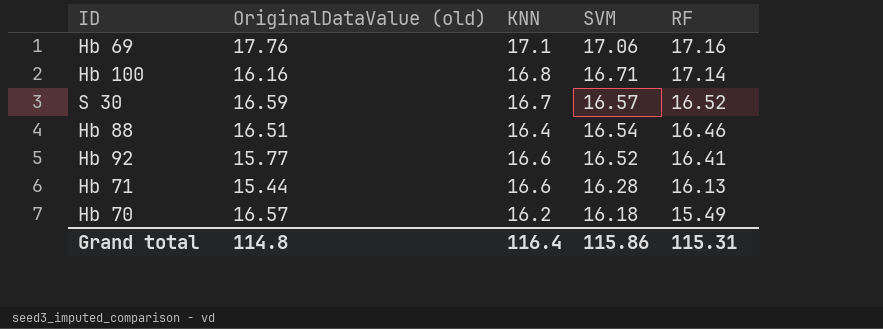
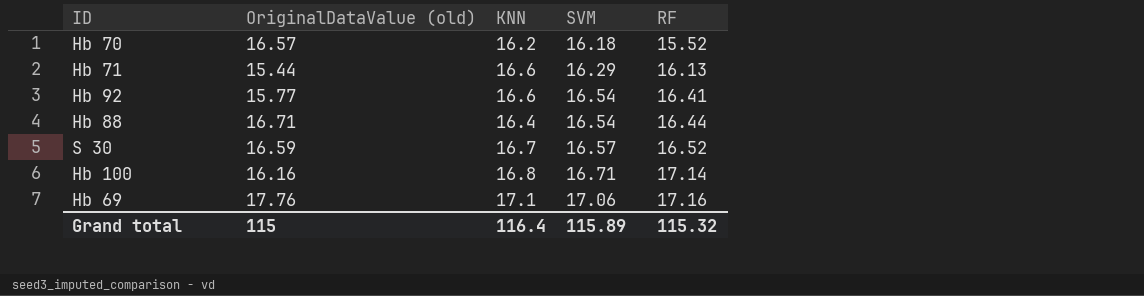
row order: SVM descending -> SVM ascending
Hb 70 | RF: 15.49 -> 15.52
Hb 71 | SVM: 16.28 -> 16.29
Hb 92 | SVM: 16.52 -> 16.54
Hb 88 | OriginalDataValue (old): 16.51 -> 16.71
Hb 88 | RF: 16.46 -> 16.44
Grand total | OriginalDataValue (old): 114.8 -> 115
Grand total | SVM: 115.86 -> 115.89
Grand total | RF: 115.31 -> 115.32

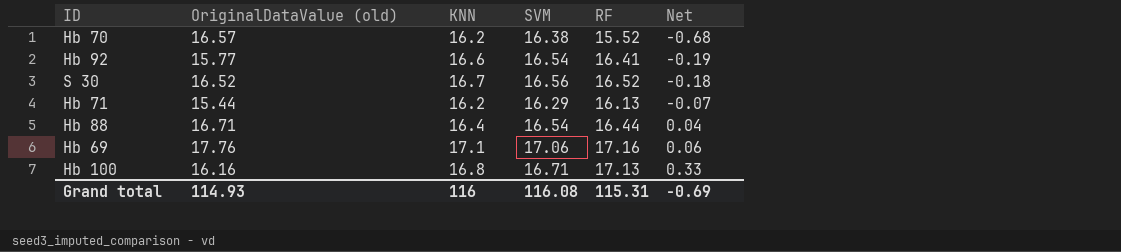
row order: SVM ascending -> Net ascending
column Net | formula: none -> [RF] - [KNN]
Hb 70 | SVM: 16.18 -> 16.38
S 30 | OriginalDataValue (old): 16.59 -> 16.52
S 30 | SVM: 16.57 -> 16.56
Hb 71 | KNN: 16.6 -> 16.2
Hb 100 | RF: 17.14 -> 17.13
Grand total | OriginalDataValue (old): 115 -> 114.93
Grand total | KNN: 116.4 -> 116
Grand total | SVM: 115.89 -> 116.08
Grand total | RF: 115.32 -> 115.31

